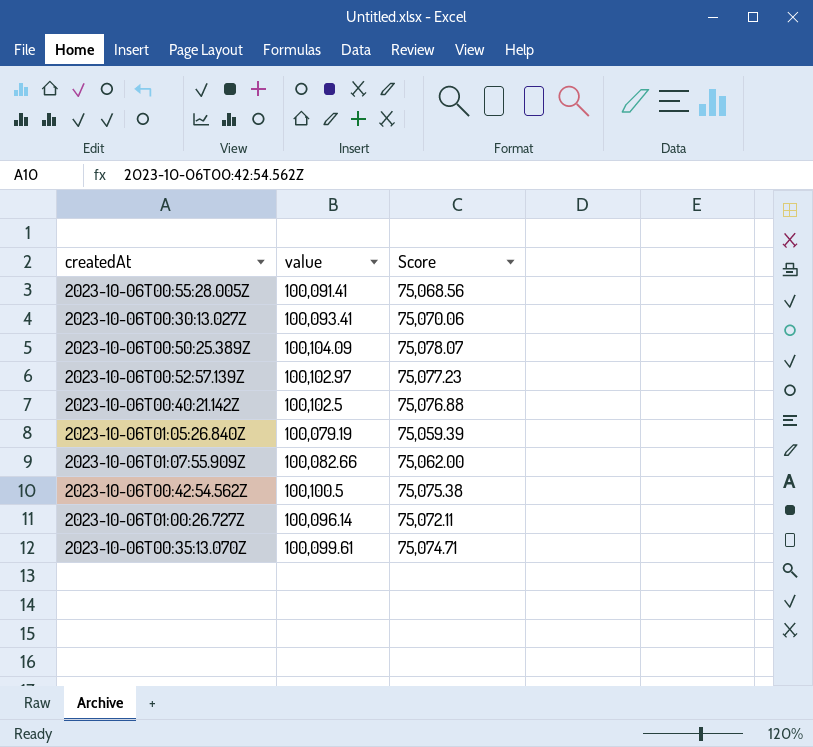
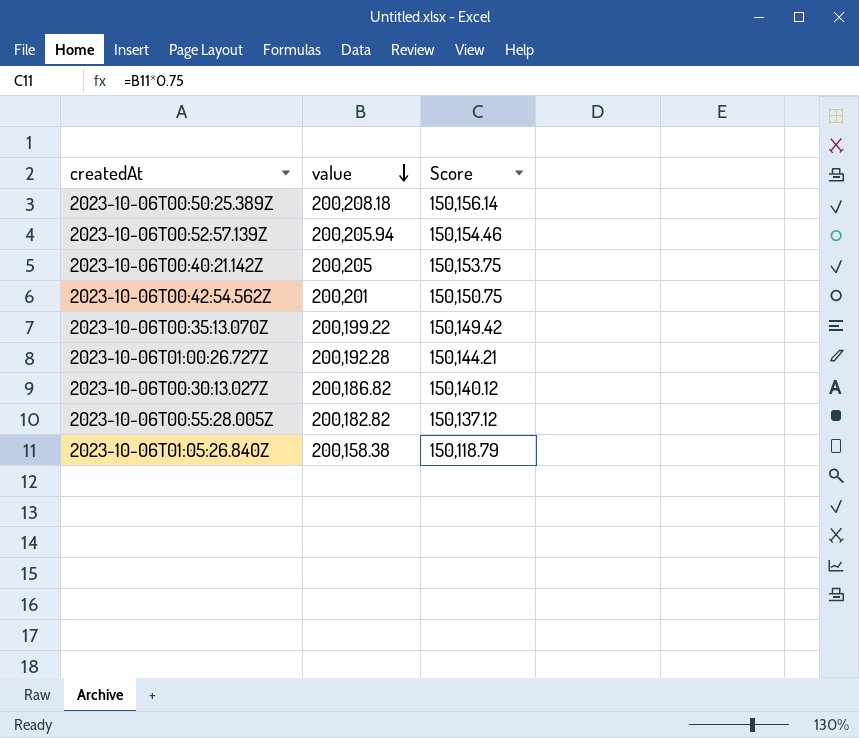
row order: none -> value descending
row 2023-10-06T01:07:55.909Z: 100,082.66 | 75,062.00 -> none
2023-10-06T00:50:25.389Z | value: 100,104.09 -> 200,208.18
2023-10-06T00:50:25.389Z | Score: 75,078.07 -> 150,156.14
2023-10-06T00:52:57.139Z | value: 100,102.97 -> 200,205.94
2023-10-06T00:52:57.139Z | Score: 75,077.23 -> 150,154.46
2023-10-06T00:40:21.142Z | value: 100,102.5 -> 200,205
2023-10-06T00:40:21.142Z | Score: 75,076.88 -> 150,153.75
2023-10-06T00:42:54.562Z | value: 100,100.5 -> 200,201
2023-10-06T00:42:54.562Z | Score: 75,075.38 -> 150,150.75
2023-10-06T00:35:13.070Z | value: 100,099.61 -> 200,199.22
2023-10-06T00:35:13.070Z | Score: 75,074.71 -> 150,149.42
2023-10-06T01:00:26.727Z | value: 100,096.14 -> 200,192.28
2023-10-06T01:00:26.727Z | Score: 75,072.11 -> 150,144.21
2023-10-06T00:30:13.027Z | value: 100,093.41 -> 200,186.82
2023-10-06T00:30:13.027Z | Score: 75,070.06 -> 150,140.12
2023-10-06T00:55:28.005Z | value: 100,091.41 -> 200,182.82
2023-10-06T00:55:28.005Z | Score: 75,068.56 -> 150,137.12
2023-10-06T01:05:26.840Z | value: 100,079.19 -> 200,158.38
2023-10-06T01:05:26.840Z | Score: 75,059.39 -> 150,118.79

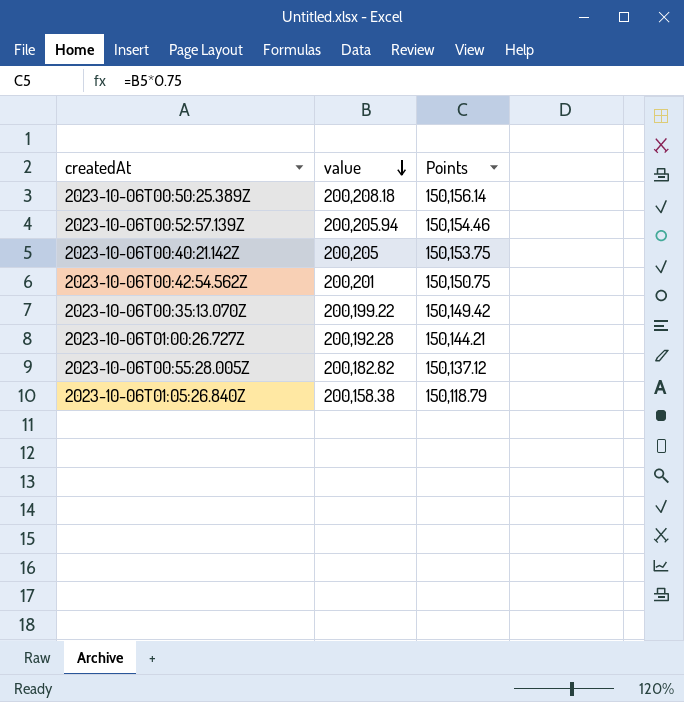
column name: Score -> Points
row 2023-10-06T00:30:13.027Z: 200,186.82 | 150,140.12 -> none

